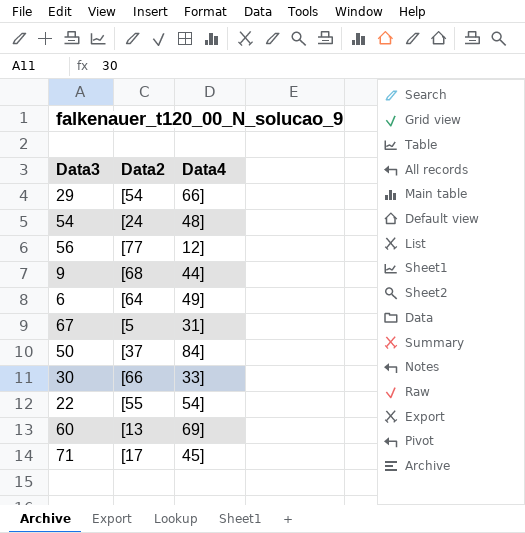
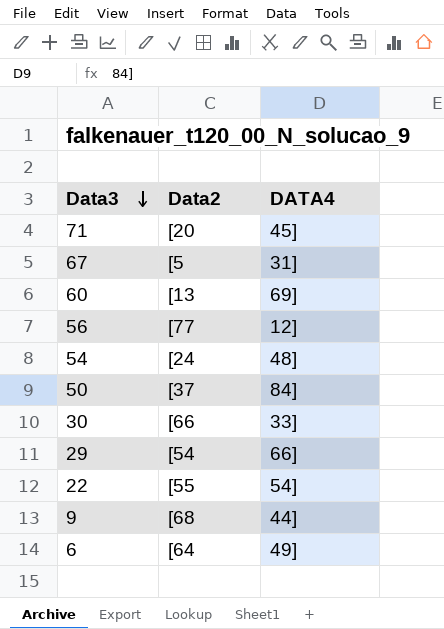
row order: none -> Data3 descending
column name: Data4 -> DATA4
71 | Data2: [17 -> [20

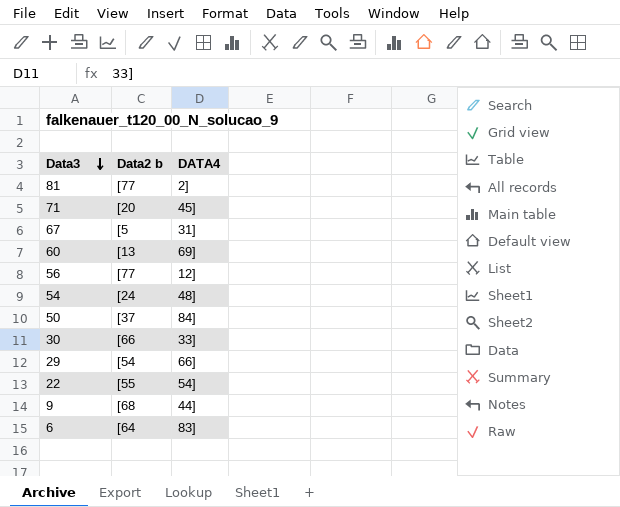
column name: Data2 -> Data2 b
row 81: none -> [77 | 2]
6 | DATA4: 49] -> 83]

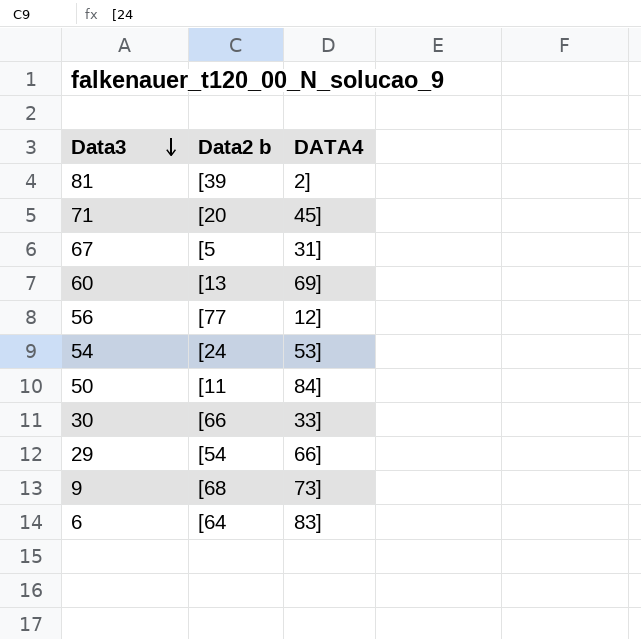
row 22: [55 | 54] -> none
81 | Data2 b: [77 -> [39
54 | DATA4: 48] -> 53]
50 | Data2 b: [37 -> [11
9 | DATA4: 44] -> 73]

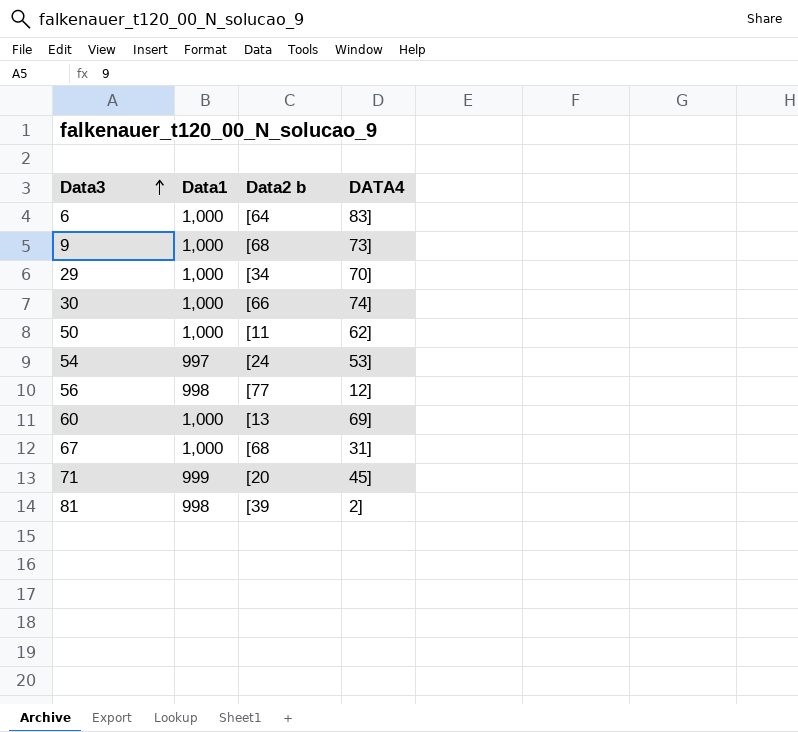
row order: Data3 descending -> Data3 ascending
column Data1 | position: none -> 2
29 | Data2 b: [54 -> [34
29 | DATA4: 66] -> 70]
30 | DATA4: 33] -> 74]
50 | DATA4: 84] -> 62]
67 | Data2 b: [5 -> [68

